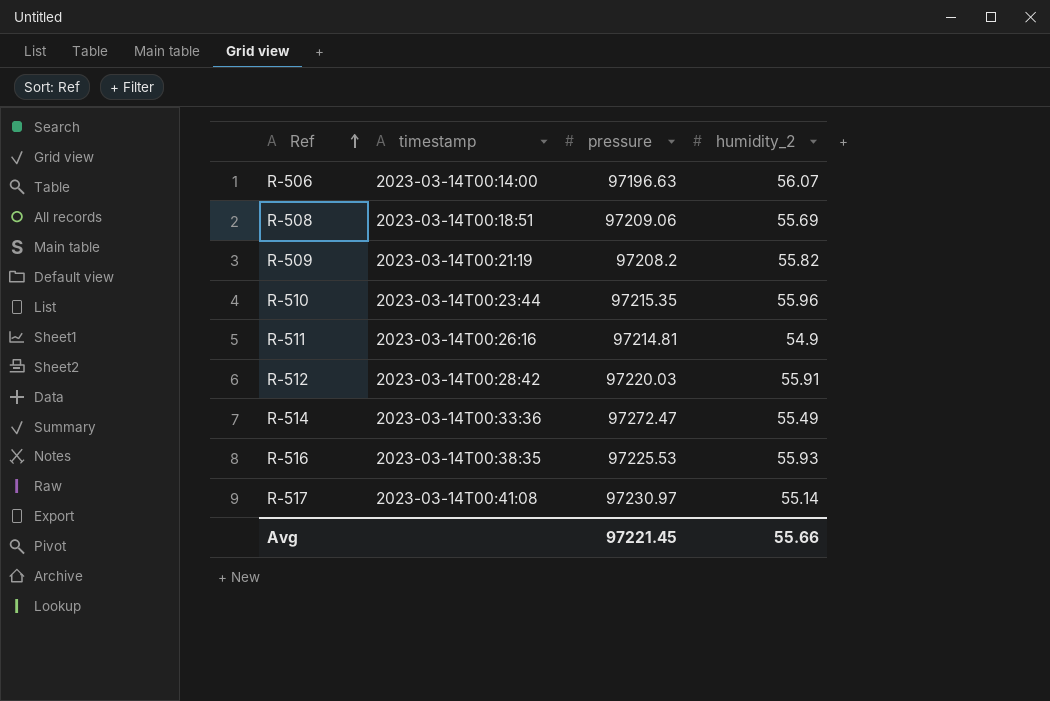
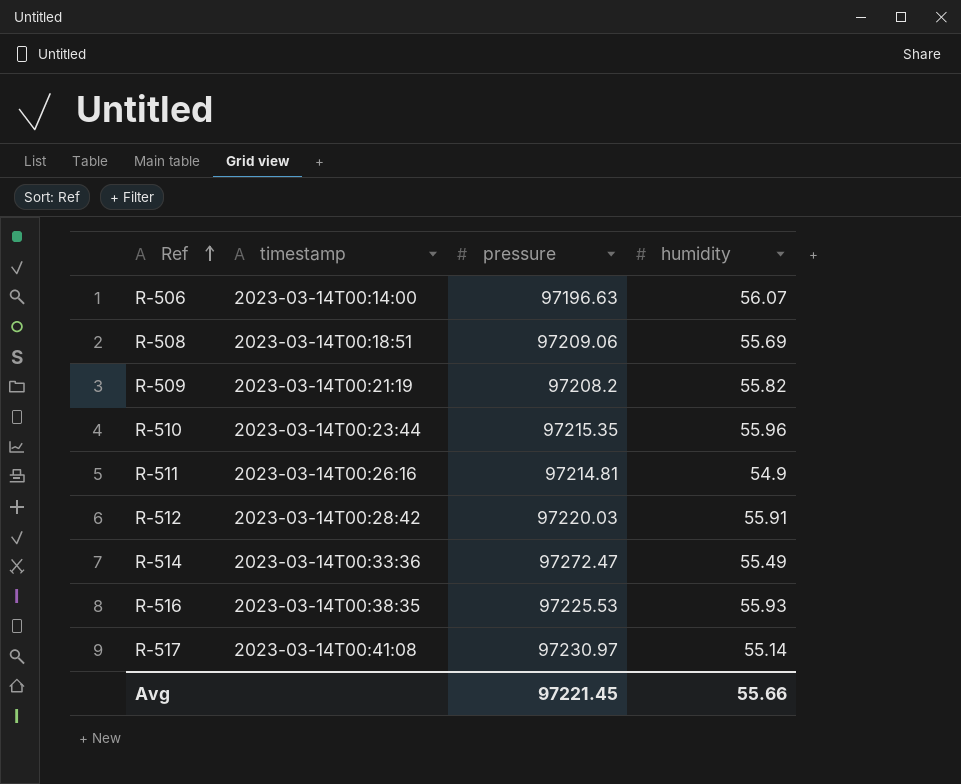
column name: humidity_2 -> humidity

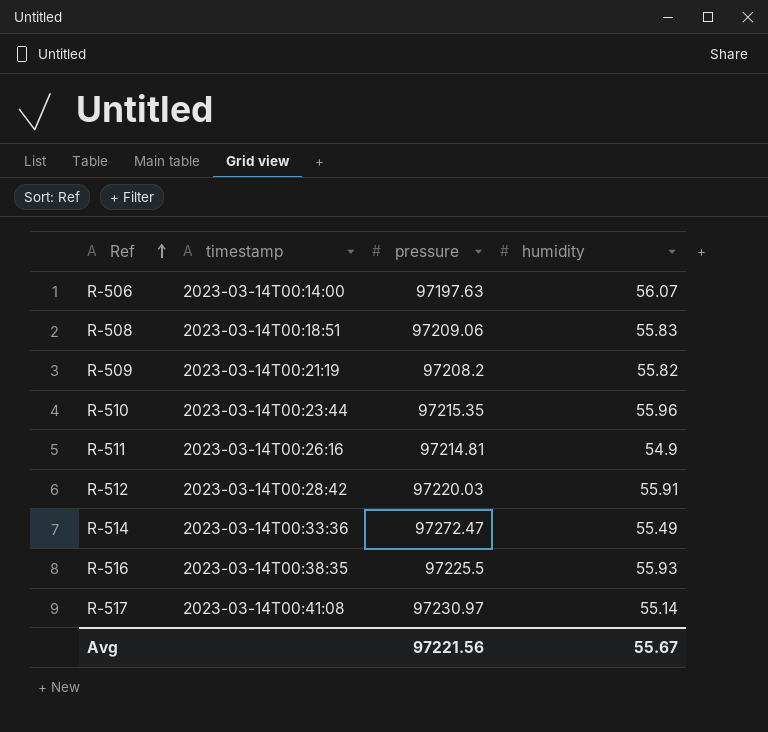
R-506 | pressure: 97196.63 -> 97197.63
R-508 | humidity: 55.69 -> 55.83
R-516 | pressure: 97225.53 -> 97225.5
Avg | pressure: 97221.45 -> 97221.56
Avg | humidity: 55.66 -> 55.67

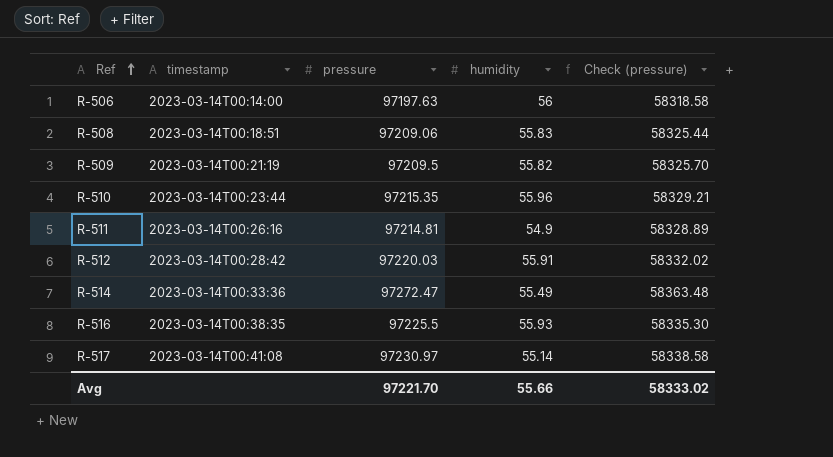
column Check (pressure) | formula: none -> [pressure] * 0.6
R-506 | humidity: 56.07 -> 56
R-509 | pressure: 97208.2 -> 97209.5
Avg | pressure: 97221.56 -> 97221.70
Avg | humidity: 55.67 -> 55.66

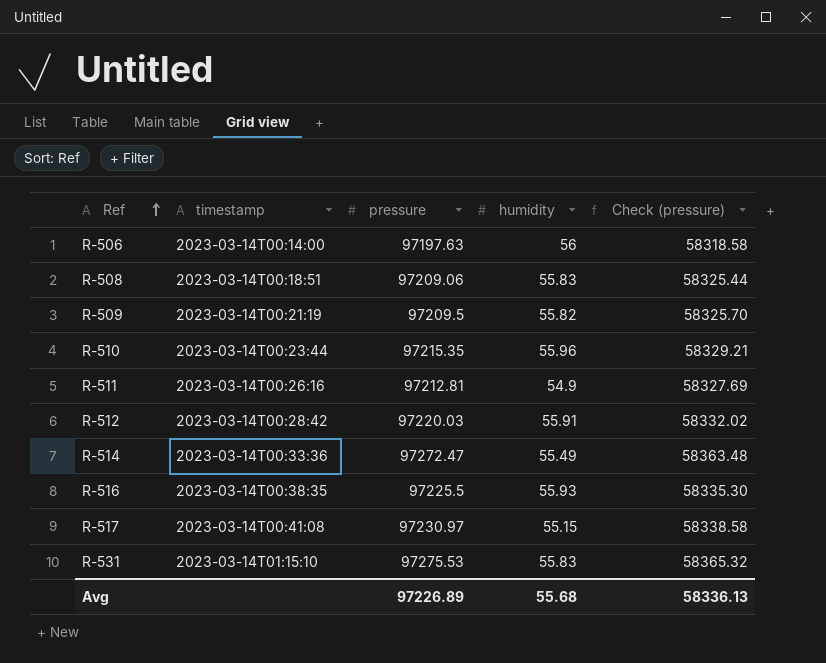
R-511 | pressure: 97214.81 -> 97212.81
R-511 | Check (pressure): 58328.89 -> 58327.69
R-517 | humidity: 55.14 -> 55.15
row R-531: none -> 2023-03-14T01:15:10 | 97275.53 | 55.83 | 58365.32
Avg | pressure: 97221.70 -> 97226.89
Avg | humidity: 55.66 -> 55.68
Avg | Check (pressure): 58333.02 -> 58336.13

